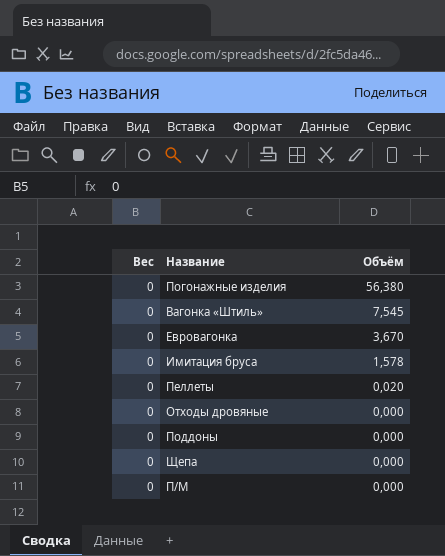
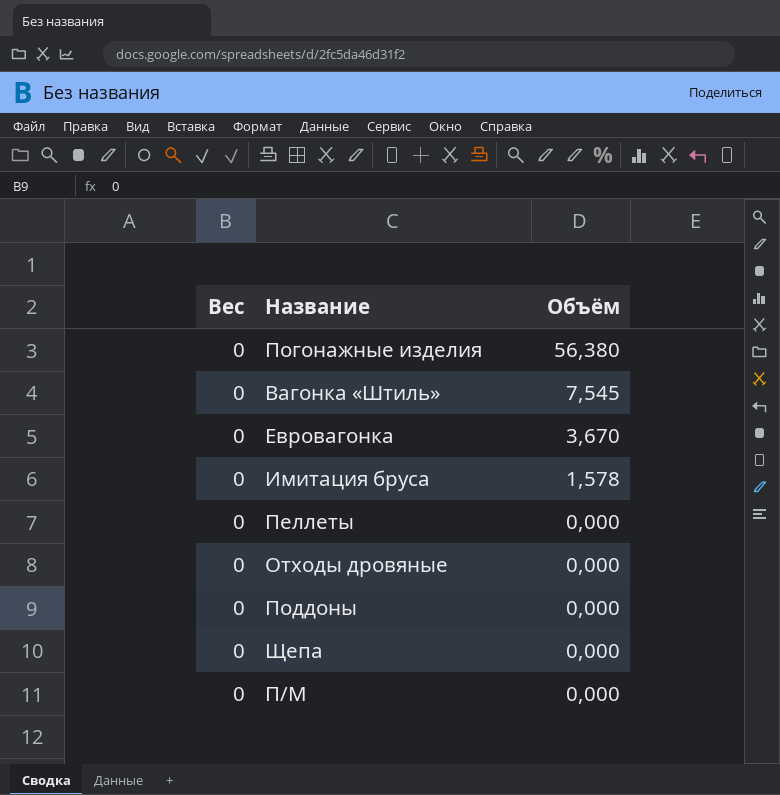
Пеллеты | Объём: 0,020 -> 0,000

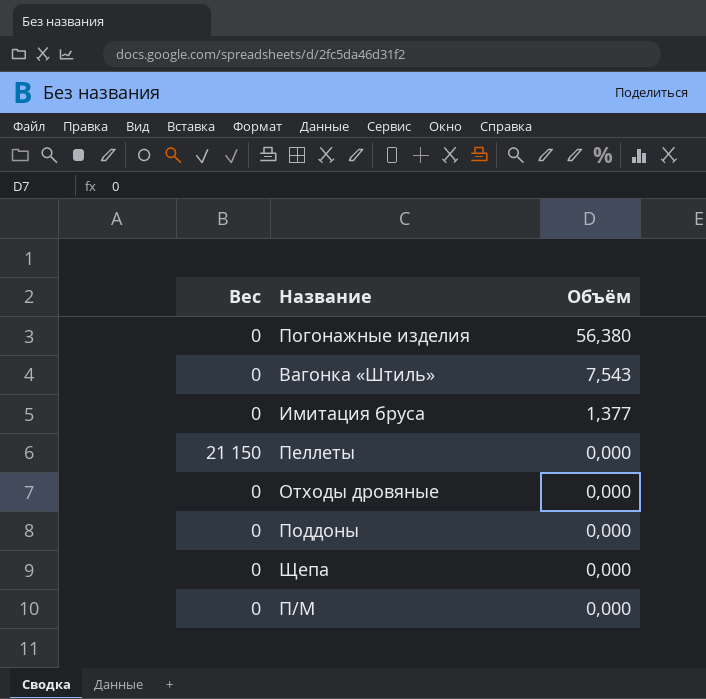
row Евровагонка: 0 | 3,670 -> none
Вагонка «Штиль» | Объём: 7,545 -> 7,543
Имитация бруса | Объём: 1,578 -> 1,377
Пеллеты | Вес: 0 -> 21 150

